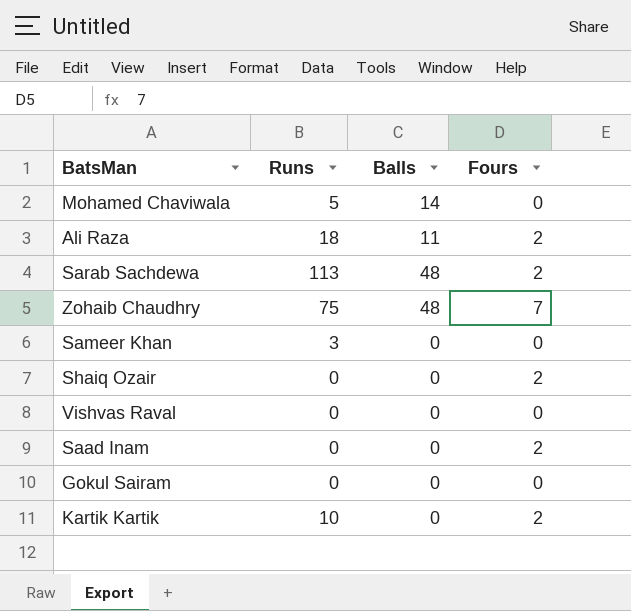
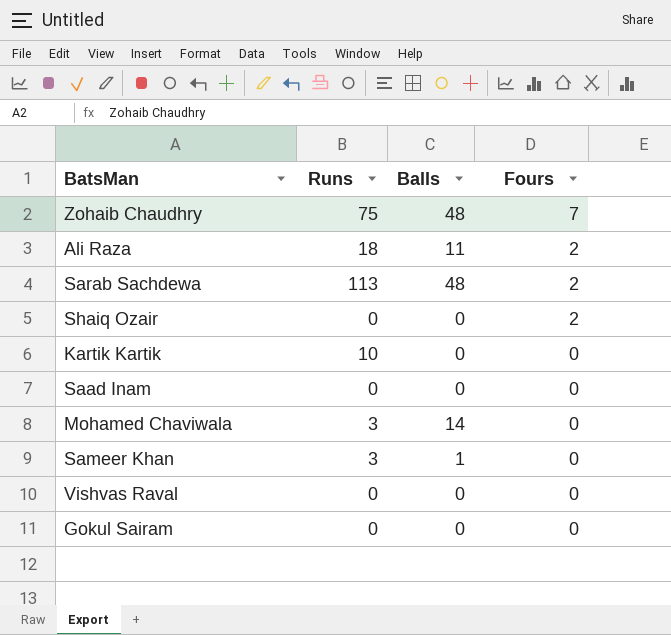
row order: none -> Fours descending
Kartik Kartik | Fours: 2 -> 0
Saad Inam | Fours: 2 -> 0
Mohamed Chaviwala | Runs: 5 -> 3
Sameer Khan | Balls: 0 -> 1

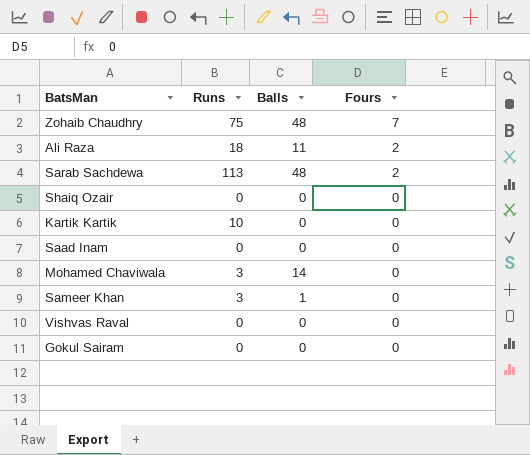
Shaiq Ozair | Fours: 2 -> 0

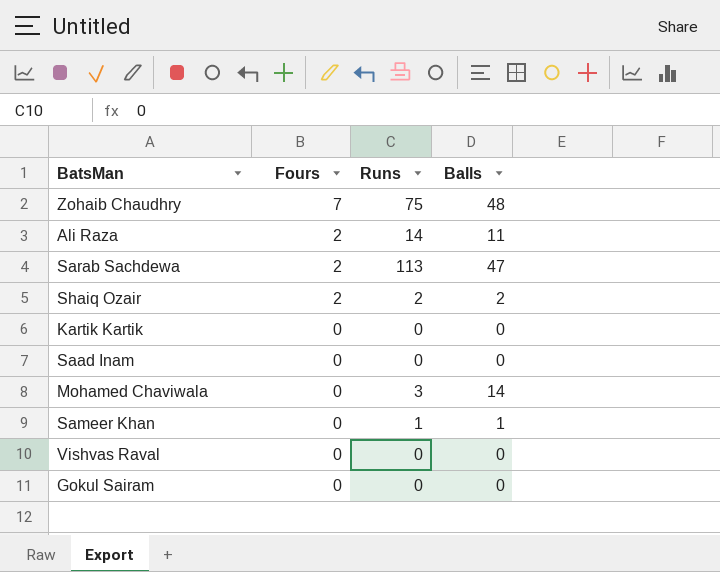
column Fours | position: 4 -> 2
Ali Raza | Runs: 18 -> 14
Sarab Sachdewa | Balls: 48 -> 47
Shaiq Ozair | Fours: 0 -> 2
Shaiq Ozair | Runs: 0 -> 2
Shaiq Ozair | Balls: 0 -> 2
Kartik Kartik | Runs: 10 -> 0
Sameer Khan | Runs: 3 -> 1

